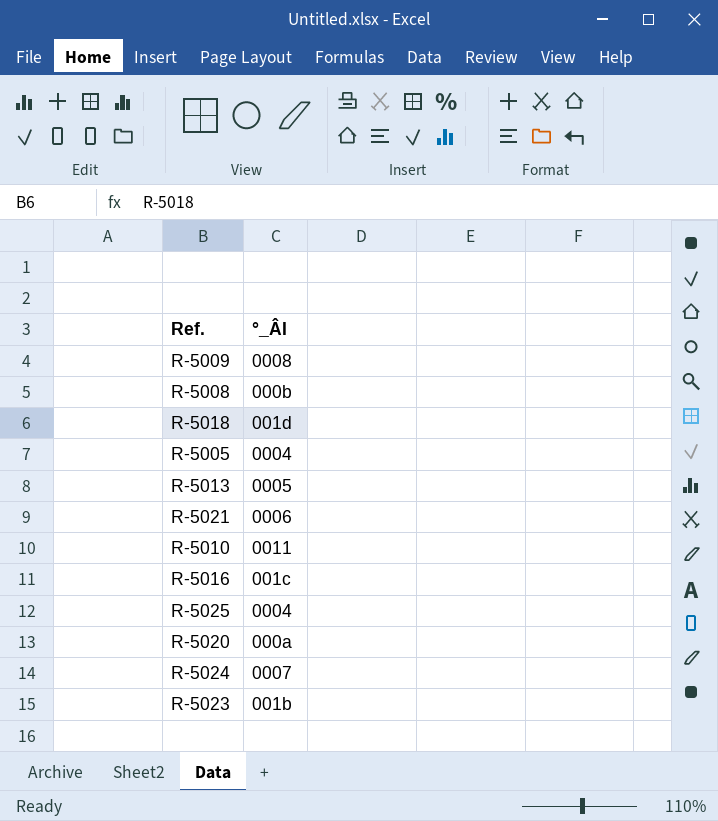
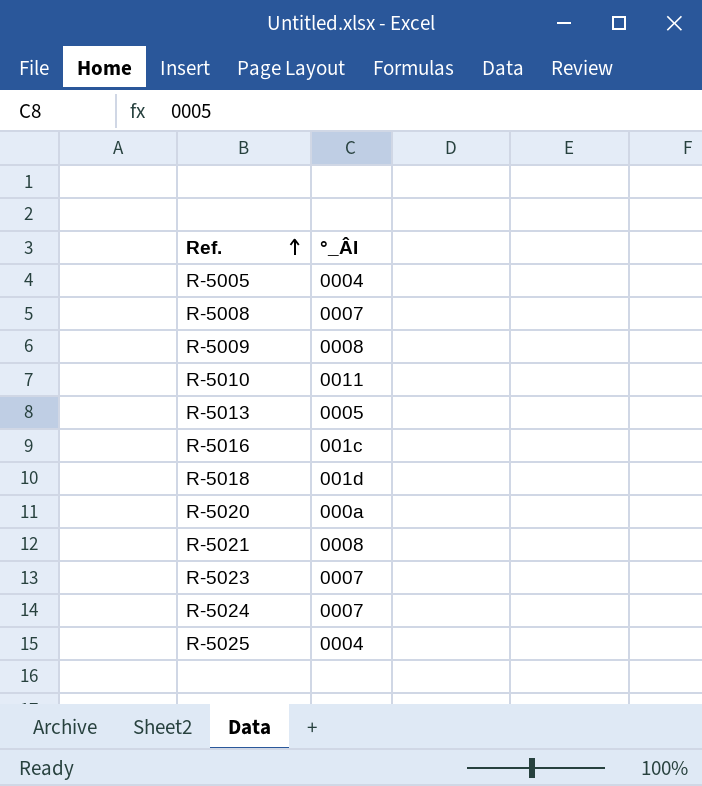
row order: none -> Ref. ascending
R-5008 | °_ÂI: 000b -> 0007
R-5021 | °_ÂI: 0006 -> 0008
R-5023 | °_ÂI: 001b -> 0007

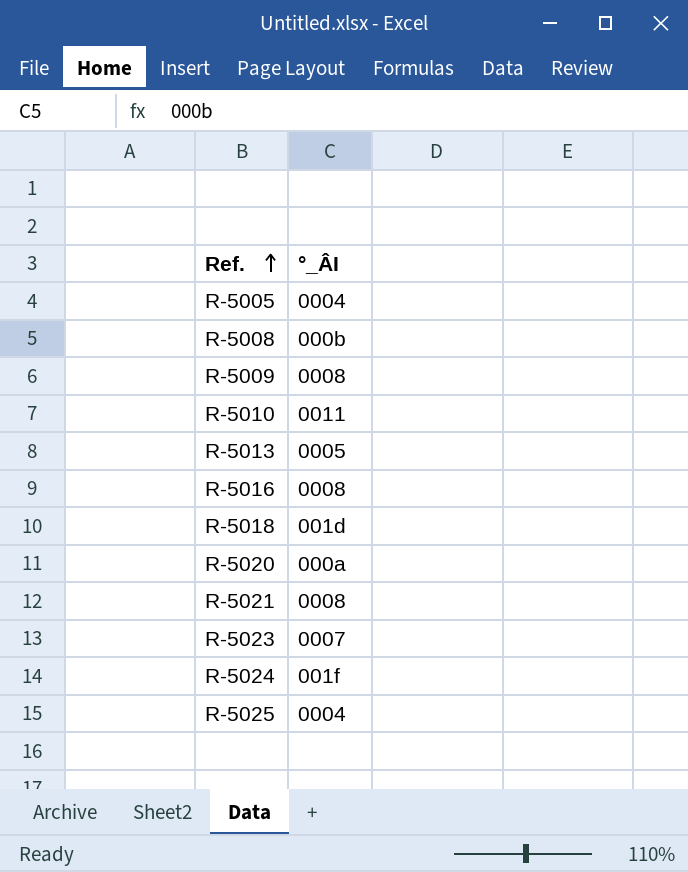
R-5008 | °_ÂI: 0007 -> 000b
R-5016 | °_ÂI: 001c -> 0008
R-5024 | °_ÂI: 0007 -> 001f

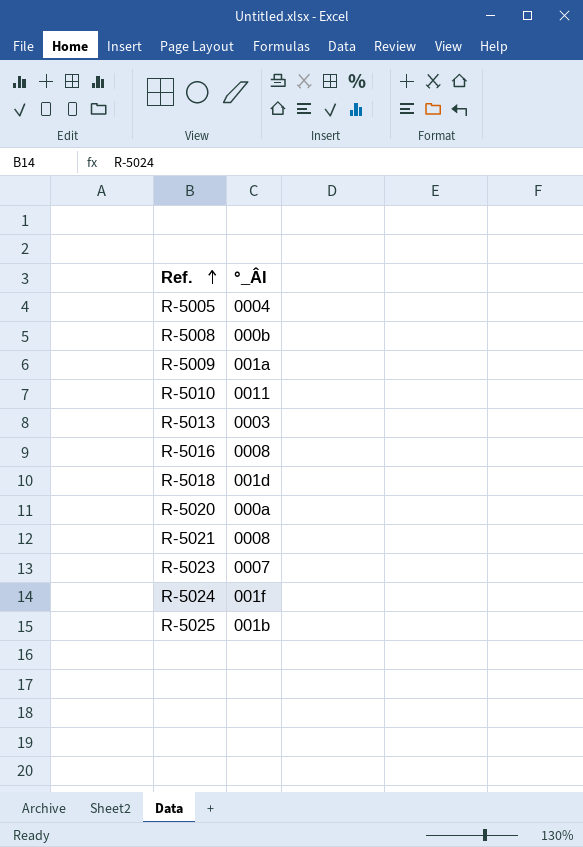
R-5009 | °_ÂI: 0008 -> 001a
R-5013 | °_ÂI: 0005 -> 0003
R-5025 | °_ÂI: 0004 -> 001b

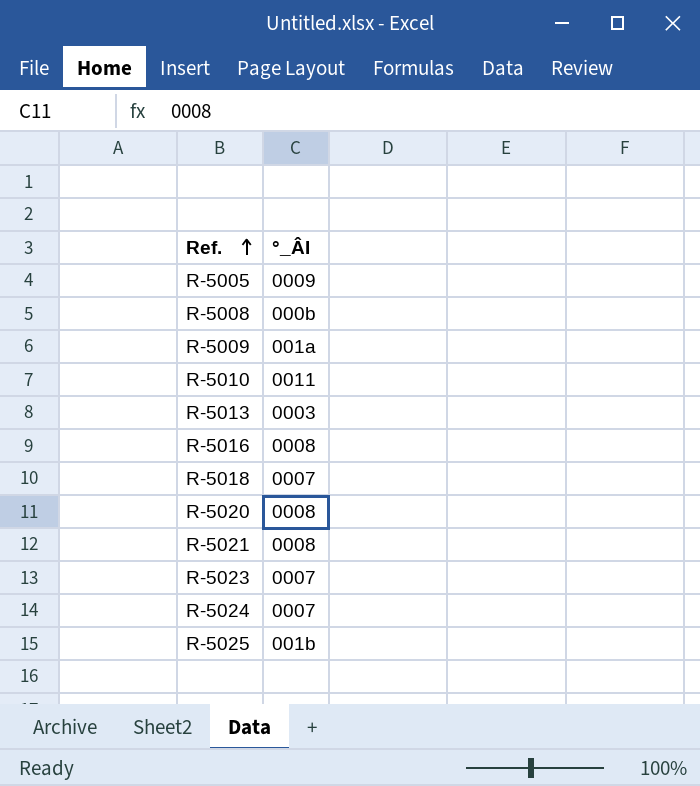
R-5005 | °_ÂI: 0004 -> 0009
R-5018 | °_ÂI: 001d -> 0007
R-5020 | °_ÂI: 000a -> 0008
R-5024 | °_ÂI: 001f -> 0007

